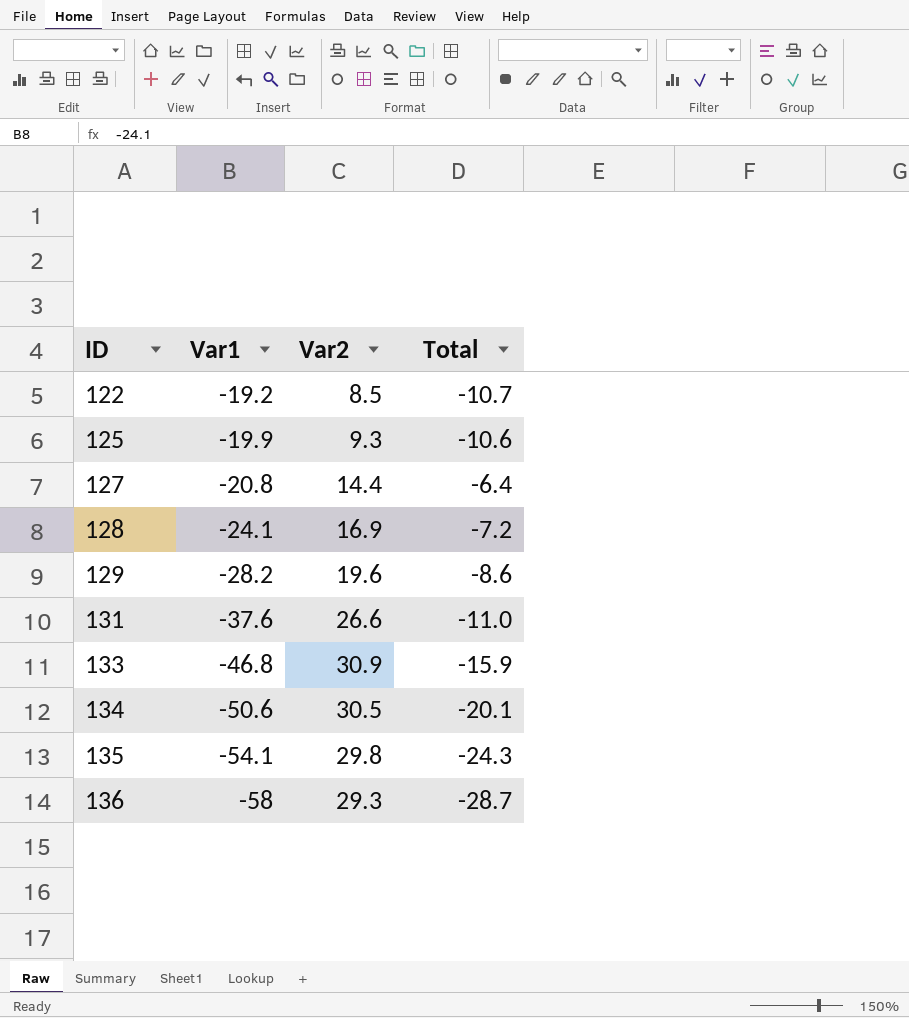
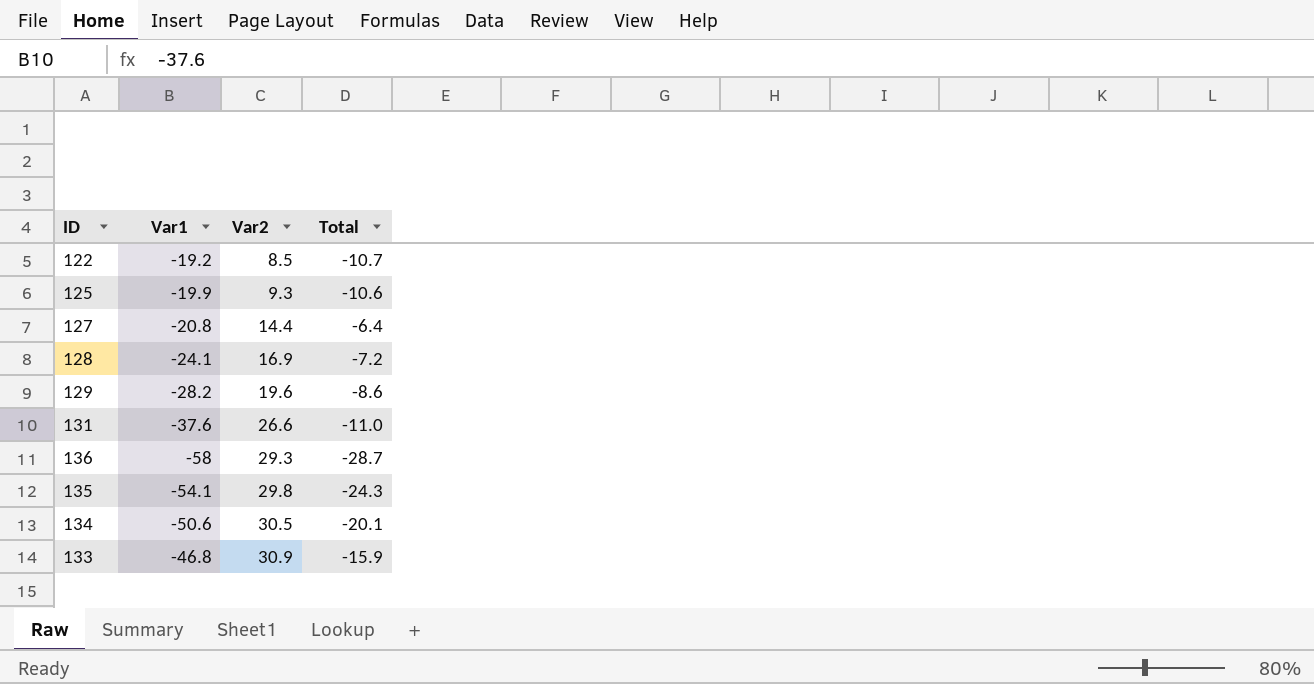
row order: ID ascending -> Var2 ascending

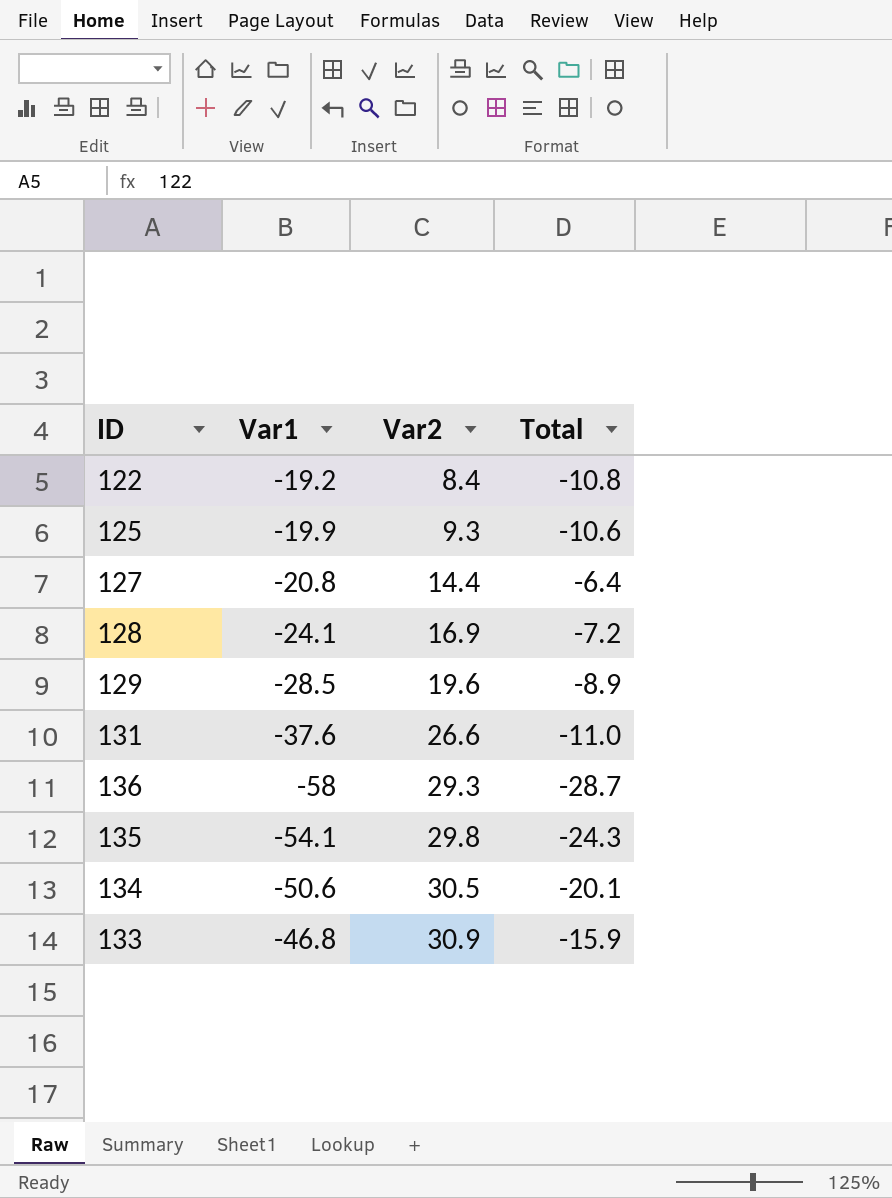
122 | Var2: 8.5 -> 8.4
122 | Total: -10.7 -> -10.8
129 | Var1: -28.2 -> -28.5
129 | Total: -8.6 -> -8.9

